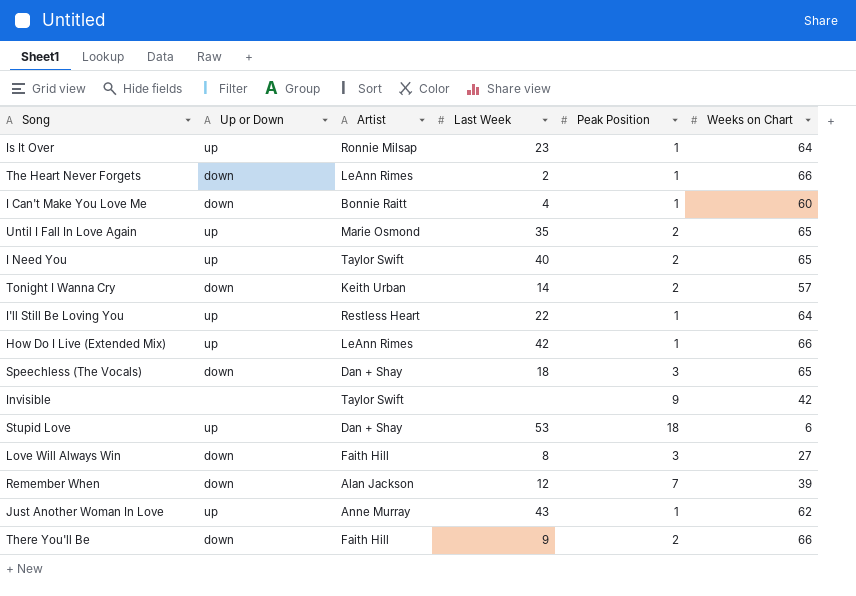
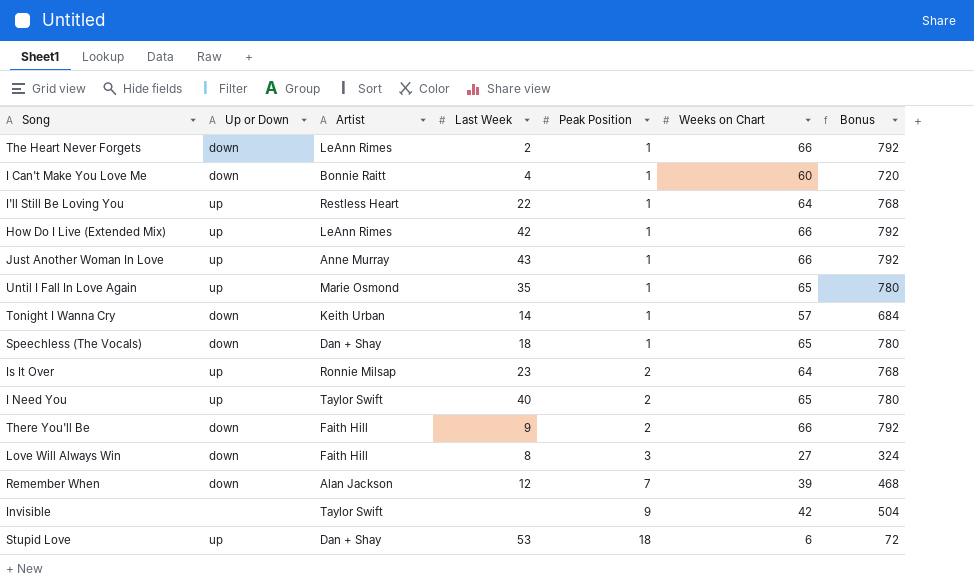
row order: none -> Peak Position ascending
column Bonus | formula: none -> [Weeks on Chart] * 12
Just Another Woman In Love | Weeks on Chart: 62 -> 66
Until I Fall In Love Again | Peak Position: 2 -> 1
Tonight I Wanna Cry | Peak Position: 2 -> 1
Speechless (The Vocals) | Peak Position: 3 -> 1
Is It Over | Peak Position: 1 -> 2

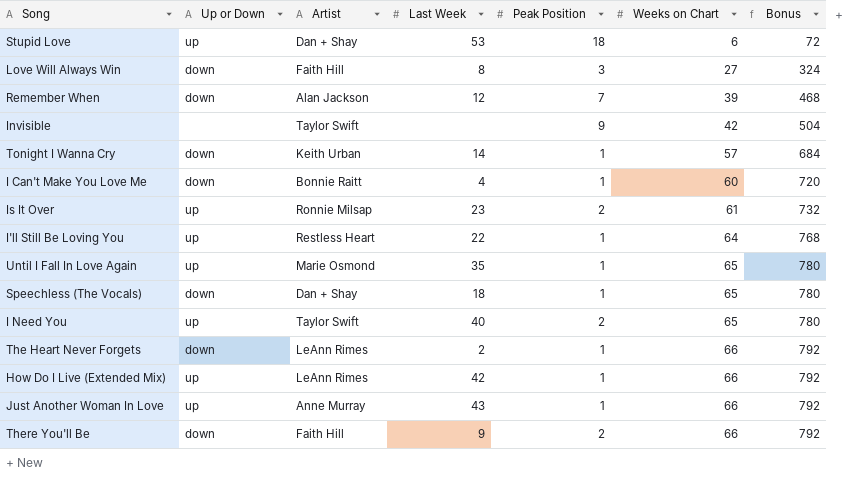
row order: Peak Position ascending -> Weeks on Chart ascending
Is It Over | Weeks on Chart: 64 -> 61
Is It Over | Bonus: 768 -> 732

